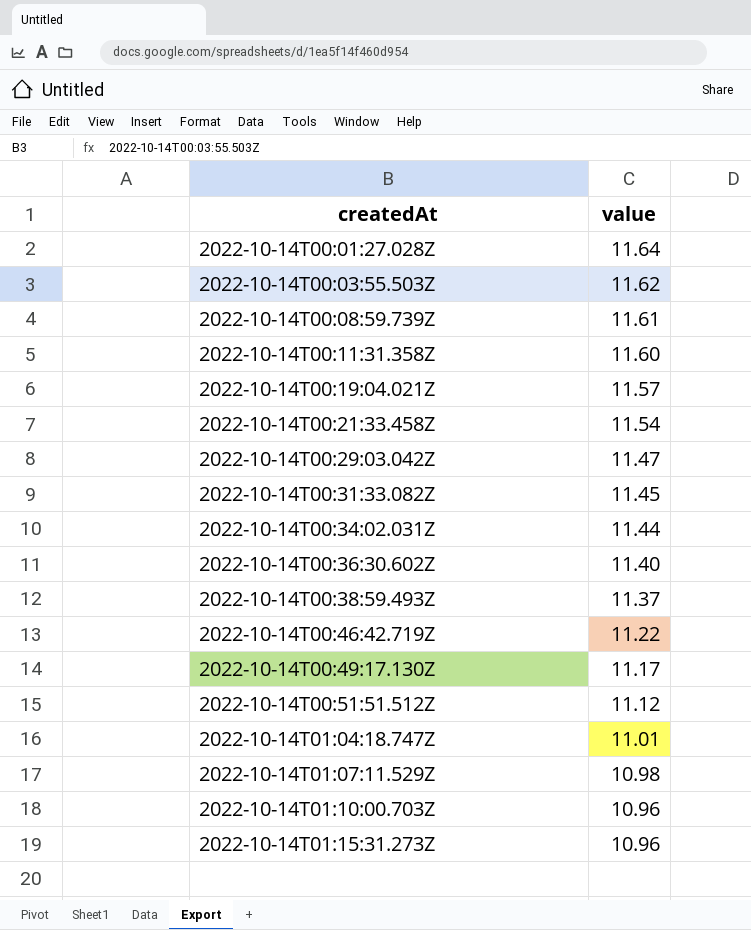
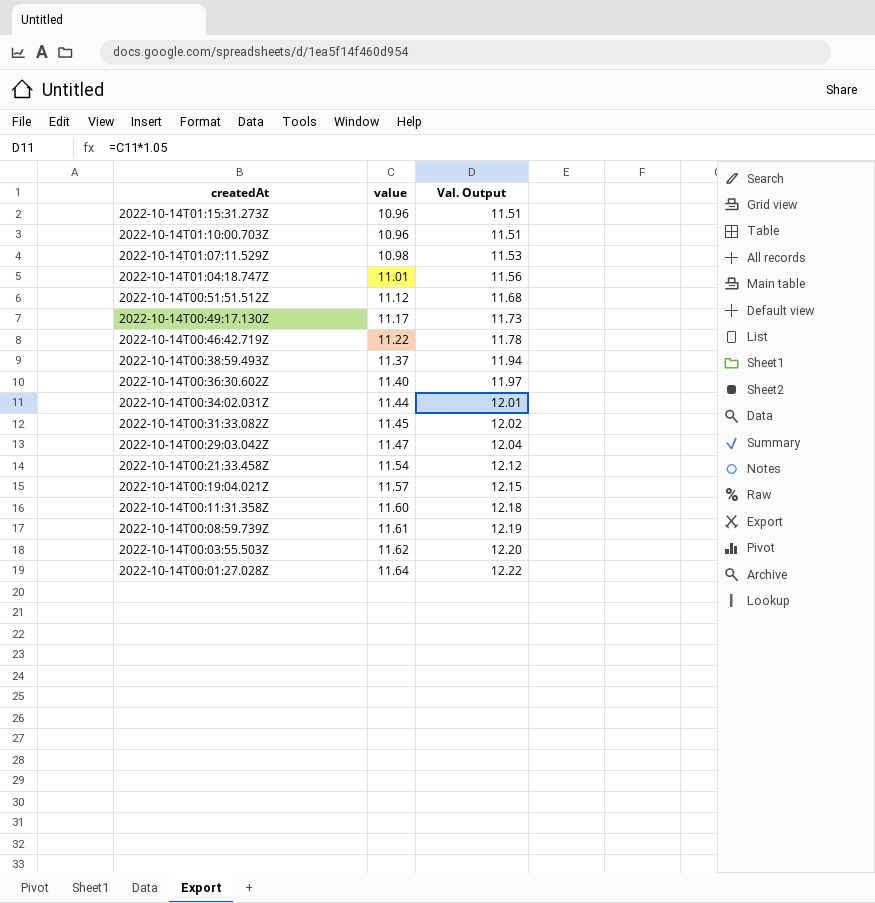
row order: createdAt ascending -> createdAt descending
column Val. Output | formula: none -> [value] * 1.05

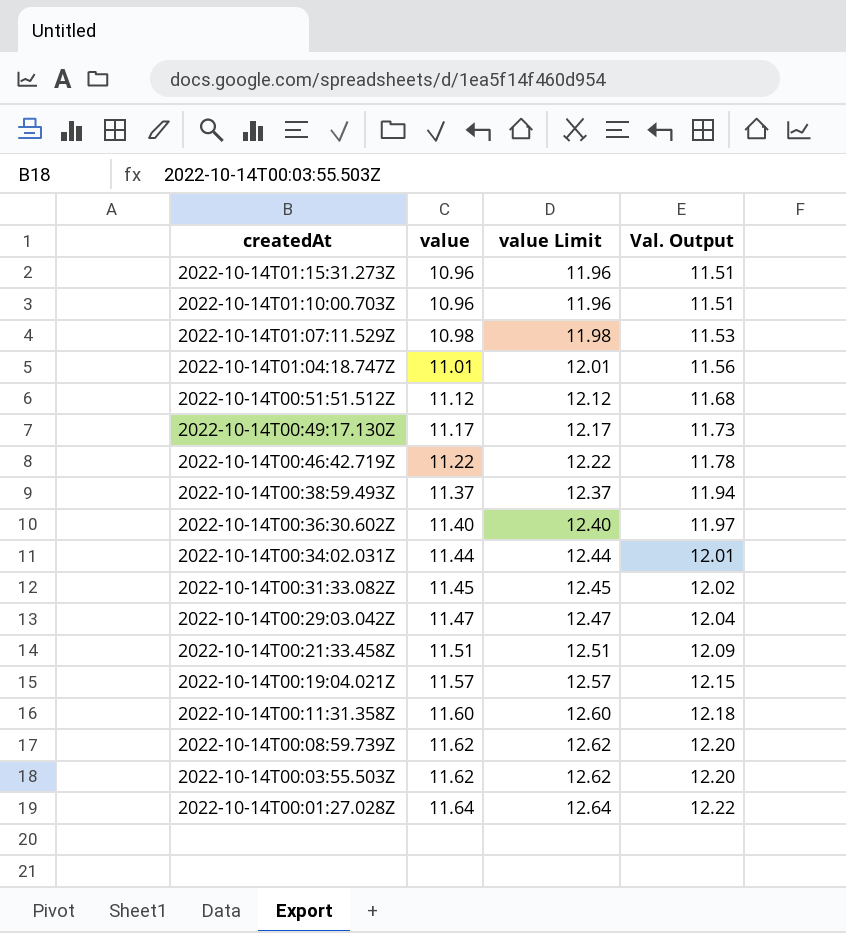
column value Limit | formula: none -> [value] + 1
2022-10-14T00:21:33.458Z | value: 11.54 -> 11.51
2022-10-14T00:21:33.458Z | Val. Output: 12.12 -> 12.09
2022-10-14T00:08:59.739Z | value: 11.61 -> 11.62
2022-10-14T00:08:59.739Z | Val. Output: 12.19 -> 12.20

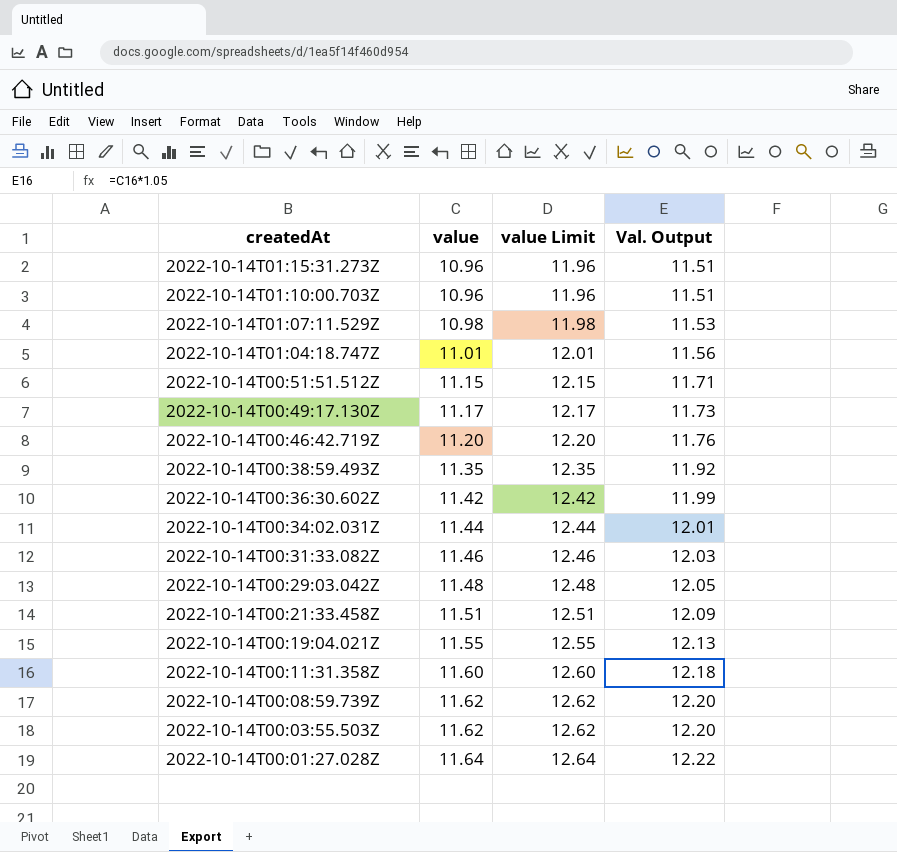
2022-10-14T00:51:51.512Z | value: 11.12 -> 11.15
2022-10-14T00:51:51.512Z | value Limit: 12.12 -> 12.15
2022-10-14T00:51:51.512Z | Val. Output: 11.68 -> 11.71
2022-10-14T00:46:42.719Z | value: 11.22 -> 11.20
2022-10-14T00:46:42.719Z | value Limit: 12.22 -> 12.20
2022-10-14T00:46:42.719Z | Val. Output: 11.78 -> 11.76
2022-10-14T00:38:59.493Z | value: 11.37 -> 11.35
2022-10-14T00:38:59.493Z | value Limit: 12.37 -> 12.35
2022-10-14T00:38:59.493Z | Val. Output: 11.94 -> 11.92
2022-10-14T00:36:30.602Z | value: 11.40 -> 11.42
2022-10-14T00:36:30.602Z | value Limit: 12.40 -> 12.42
2022-10-14T00:36:30.602Z | Val. Output: 11.97 -> 11.99
2022-10-14T00:31:33.082Z | value: 11.45 -> 11.46
2022-10-14T00:31:33.082Z | value Limit: 12.45 -> 12.46
2022-10-14T00:31:33.082Z | Val. Output: 12.02 -> 12.03
2022-10-14T00:29:03.042Z | value: 11.47 -> 11.48
2022-10-14T00:29:03.042Z | value Limit: 12.47 -> 12.48
2022-10-14T00:29:03.042Z | Val. Output: 12.04 -> 12.05
2022-10-14T00:19:04.021Z | value: 11.57 -> 11.55
2022-10-14T00:19:04.021Z | value Limit: 12.57 -> 12.55
2022-10-14T00:19:04.021Z | Val. Output: 12.15 -> 12.13

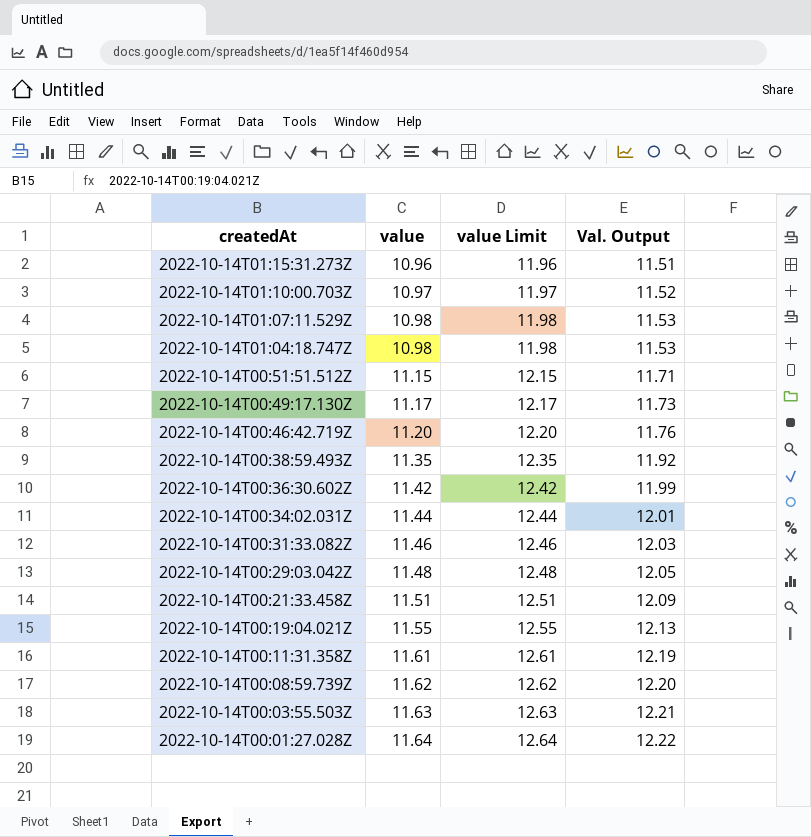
2022-10-14T01:10:00.703Z | value: 10.96 -> 10.97
2022-10-14T01:10:00.703Z | value Limit: 11.96 -> 11.97
2022-10-14T01:10:00.703Z | Val. Output: 11.51 -> 11.52
2022-10-14T01:04:18.747Z | value: 11.01 -> 10.98
2022-10-14T01:04:18.747Z | value Limit: 12.01 -> 11.98
2022-10-14T01:04:18.747Z | Val. Output: 11.56 -> 11.53
2022-10-14T00:11:31.358Z | value: 11.60 -> 11.61
2022-10-14T00:11:31.358Z | value Limit: 12.60 -> 12.61
2022-10-14T00:11:31.358Z | Val. Output: 12.18 -> 12.19
2022-10-14T00:03:55.503Z | value: 11.62 -> 11.63
2022-10-14T00:03:55.503Z | value Limit: 12.62 -> 12.63
2022-10-14T00:03:55.503Z | Val. Output: 12.20 -> 12.21

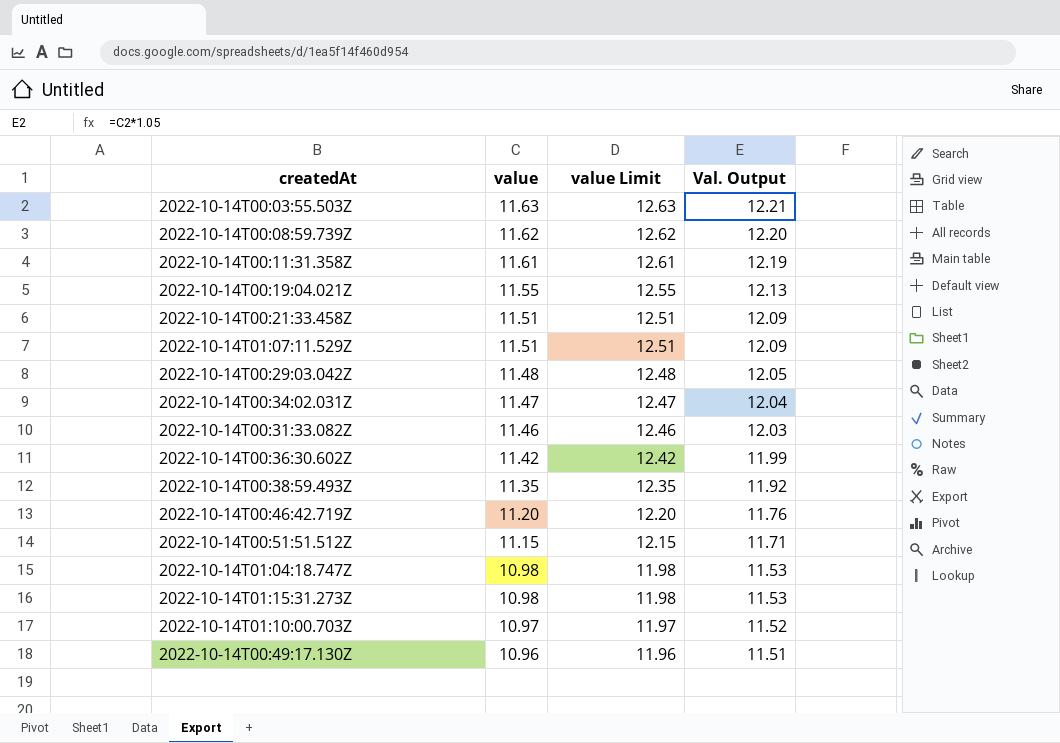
row order: createdAt descending -> value descending
row 2022-10-14T00:01:27.028Z: 11.64 | 12.64 | 12.22 -> none
2022-10-14T01:07:11.529Z | value: 10.98 -> 11.51
2022-10-14T01:07:11.529Z | value Limit: 11.98 -> 12.51
2022-10-14T01:07:11.529Z | Val. Output: 11.53 -> 12.09
2022-10-14T00:34:02.031Z | value: 11.44 -> 11.47
2022-10-14T00:34:02.031Z | value Limit: 12.44 -> 12.47
2022-10-14T00:34:02.031Z | Val. Output: 12.01 -> 12.04
2022-10-14T01:15:31.273Z | value: 10.96 -> 10.98
2022-10-14T01:15:31.273Z | value Limit: 11.96 -> 11.98
2022-10-14T01:15:31.273Z | Val. Output: 11.51 -> 11.53
2022-10-14T00:49:17.130Z | value: 11.17 -> 10.96
2022-10-14T00:49:17.130Z | value Limit: 12.17 -> 11.96
2022-10-14T00:49:17.130Z | Val. Output: 11.73 -> 11.51

